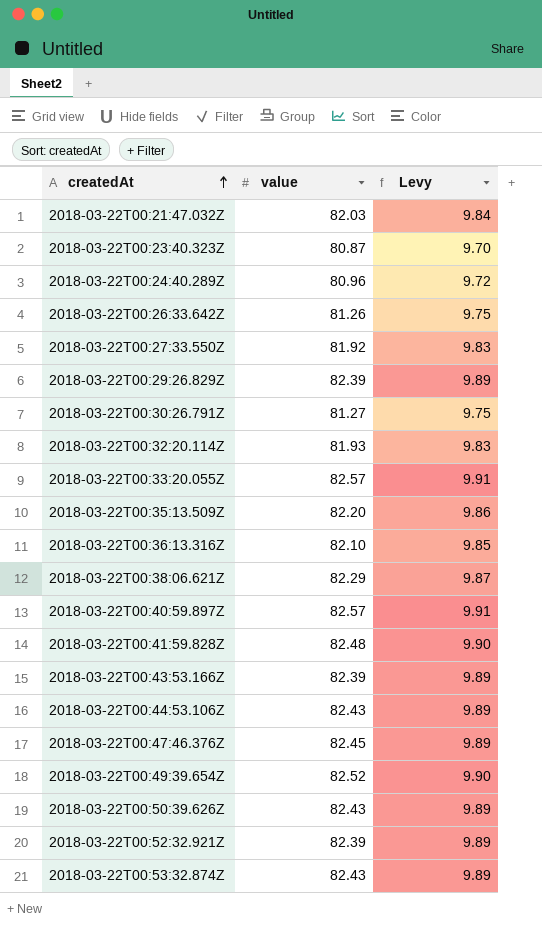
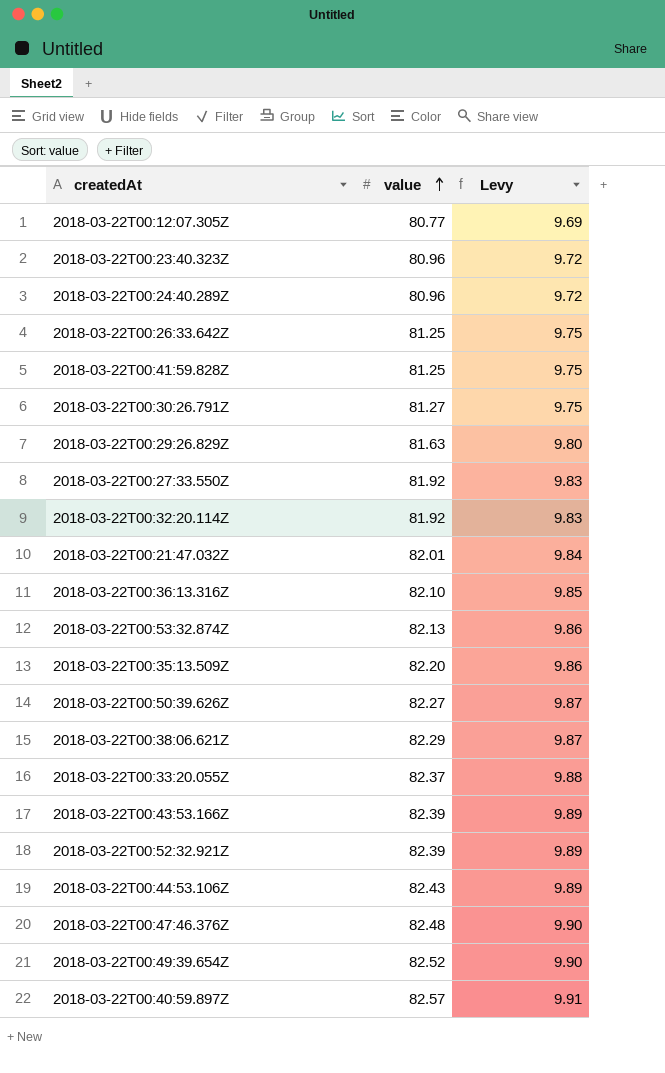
row order: createdAt ascending -> value ascending
row 2018-03-22T00:12:07.305Z: none -> 80.77 | 9.69
2018-03-22T00:23:40.323Z | value: 80.87 -> 80.96
2018-03-22T00:23:40.323Z | Levy: 9.70 -> 9.72
2018-03-22T00:26:33.642Z | value: 81.26 -> 81.25
2018-03-22T00:41:59.828Z | value: 82.48 -> 81.25
2018-03-22T00:41:59.828Z | Levy: 9.90 -> 9.75
2018-03-22T00:29:26.829Z | value: 82.39 -> 81.63
2018-03-22T00:29:26.829Z | Levy: 9.89 -> 9.80
2018-03-22T00:32:20.114Z | value: 81.93 -> 81.92
2018-03-22T00:21:47.032Z | value: 82.03 -> 82.01
2018-03-22T00:53:32.874Z | value: 82.43 -> 82.13
2018-03-22T00:53:32.874Z | Levy: 9.89 -> 9.86
2018-03-22T00:50:39.626Z | value: 82.43 -> 82.27
2018-03-22T00:50:39.626Z | Levy: 9.89 -> 9.87
2018-03-22T00:33:20.055Z | value: 82.57 -> 82.37
2018-03-22T00:33:20.055Z | Levy: 9.91 -> 9.88
2018-03-22T00:47:46.376Z | value: 82.45 -> 82.48
2018-03-22T00:47:46.376Z | Levy: 9.89 -> 9.90

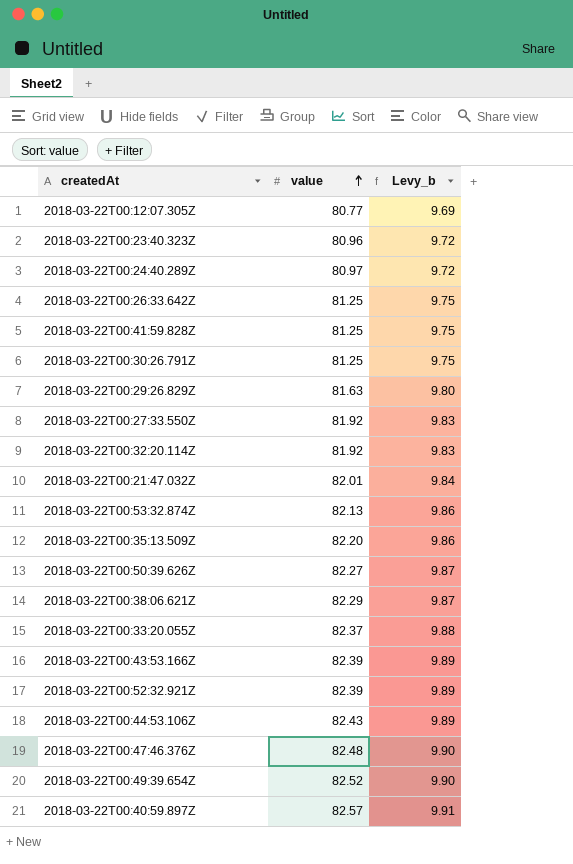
column name: Levy -> Levy_b
row 2018-03-22T00:36:13.316Z: 82.10 | 9.85 -> none
2018-03-22T00:24:40.289Z | value: 80.96 -> 80.97
2018-03-22T00:30:26.791Z | value: 81.27 -> 81.25

